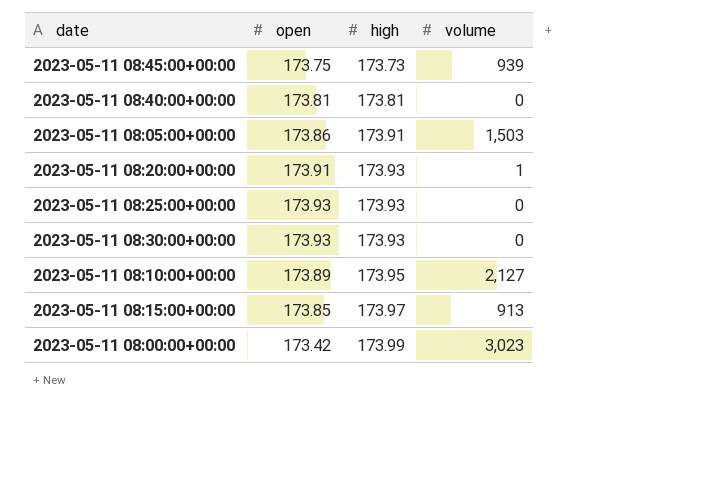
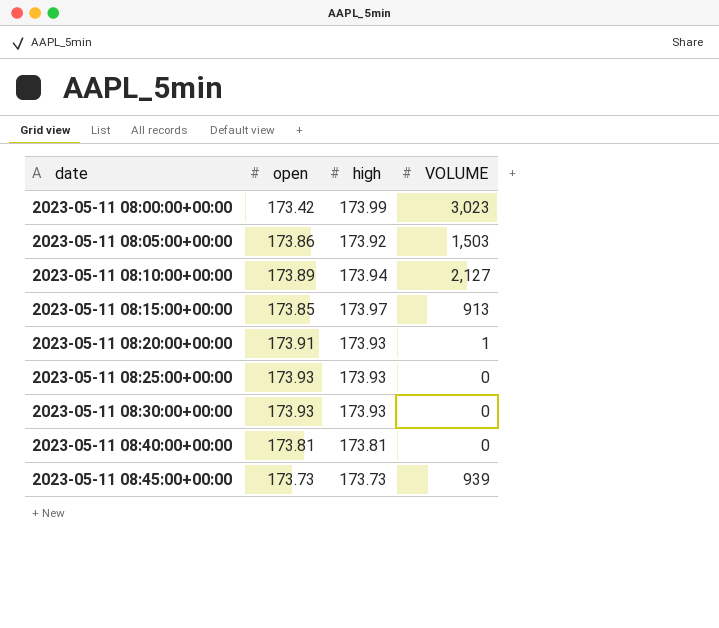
row order: high ascending -> date ascending
column name: volume -> VOLUME
2023-05-11 08:05:00+00:00 | high: 173.91 -> 173.92
2023-05-11 08:10:00+00:00 | high: 173.95 -> 173.94
2023-05-11 08:45:00+00:00 | open: 173.75 -> 173.73

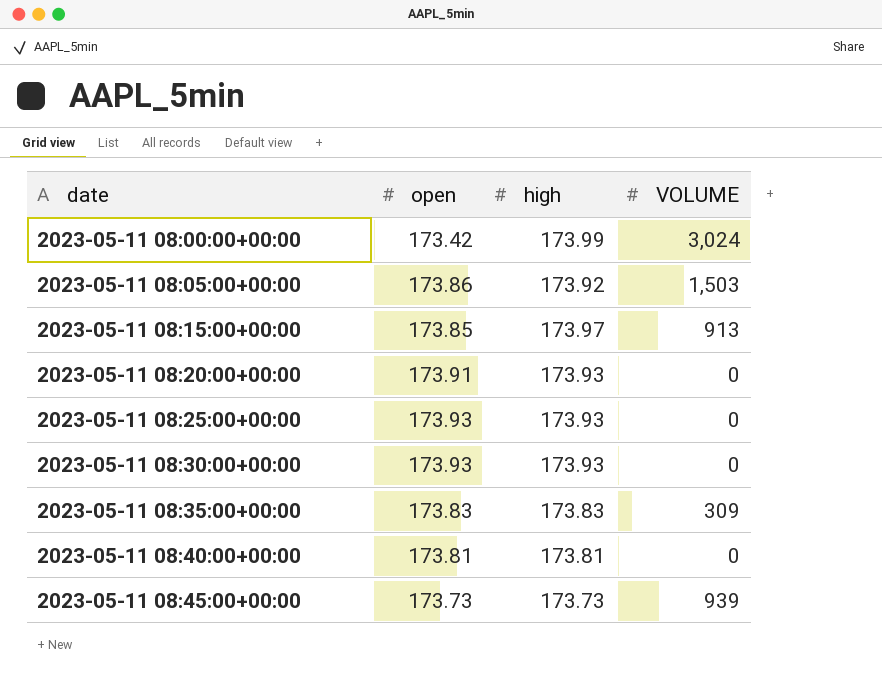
row 2023-05-11 08:10:00+00:00: 173.89 | 173.94 | 2,127 -> none
2023-05-11 08:00:00+00:00 | VOLUME: 3,023 -> 3,024
2023-05-11 08:20:00+00:00 | VOLUME: 1 -> 0
row 2023-05-11 08:35:00+00:00: none -> 173.83 | 173.83 | 309

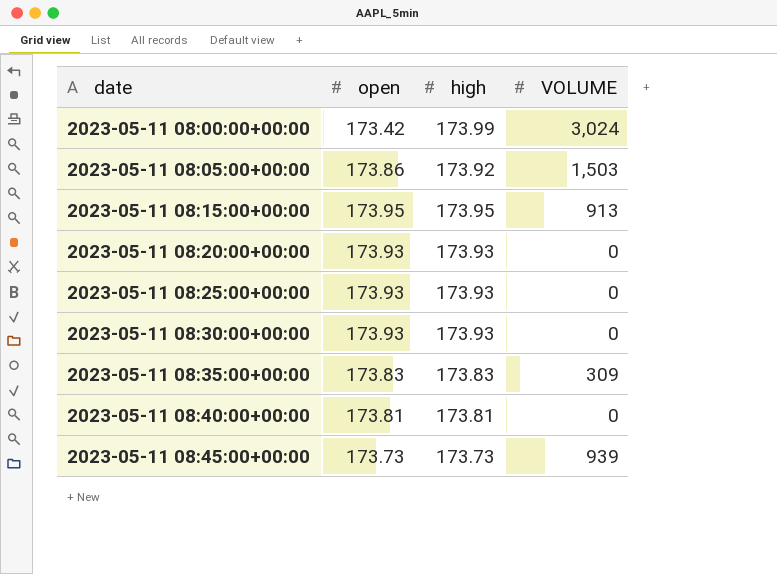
2023-05-11 08:15:00+00:00 | open: 173.85 -> 173.95
2023-05-11 08:15:00+00:00 | high: 173.97 -> 173.95
2023-05-11 08:20:00+00:00 | open: 173.91 -> 173.93

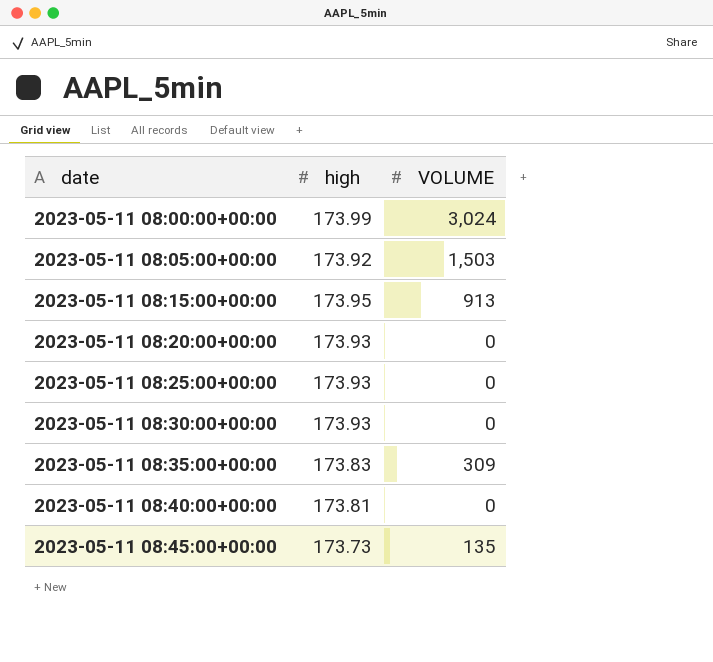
column open | position: 2 -> none
2023-05-11 08:45:00+00:00 | VOLUME: 939 -> 135

